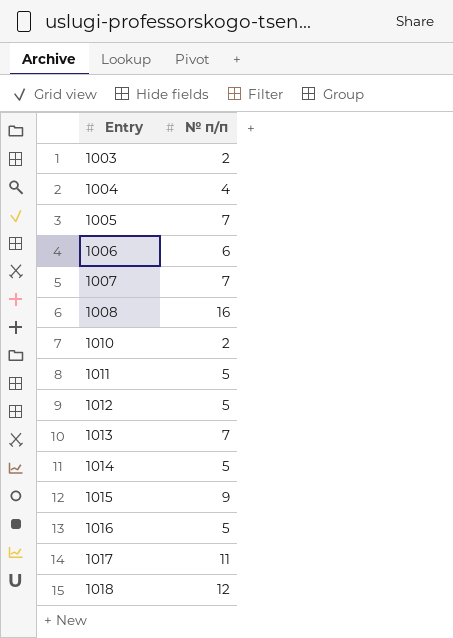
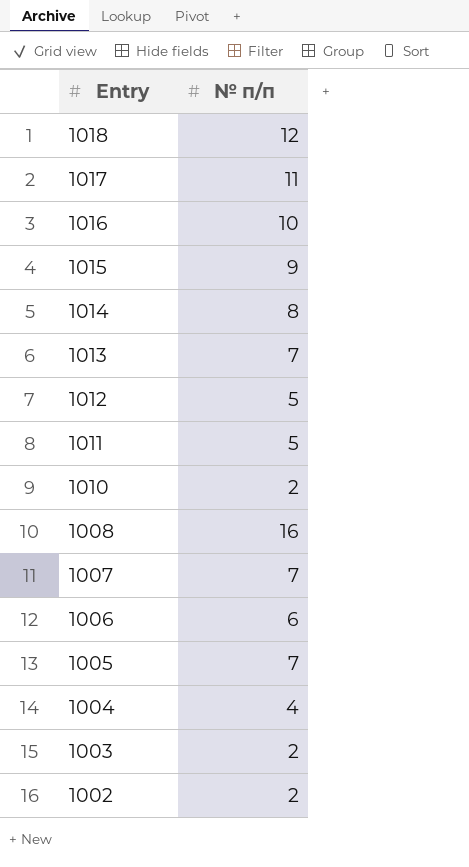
row order: Entry ascending -> Entry descending
1016 | № п/п: 5 -> 10
1014 | № п/п: 5 -> 8
row 1002: none -> 2

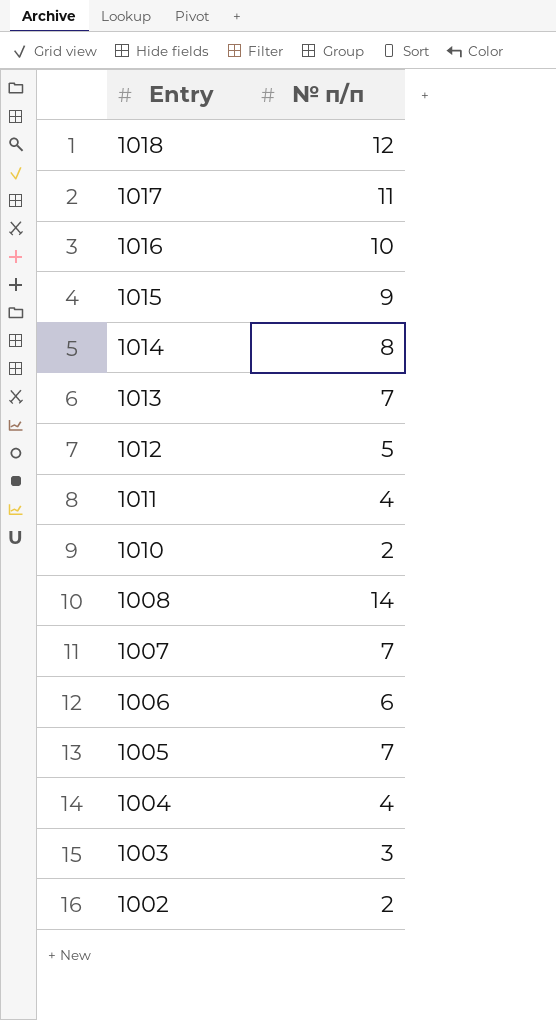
1011 | № п/п: 5 -> 4
1008 | № п/п: 16 -> 14
1003 | № п/п: 2 -> 3

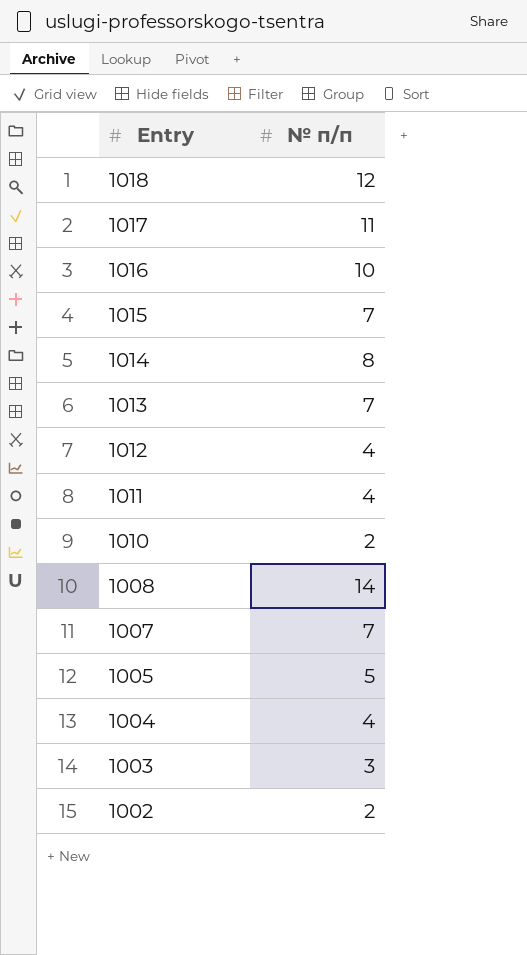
row 1006: 6 -> none
1015 | № п/п: 9 -> 7
1012 | № п/п: 5 -> 4
1005 | № п/п: 7 -> 5

